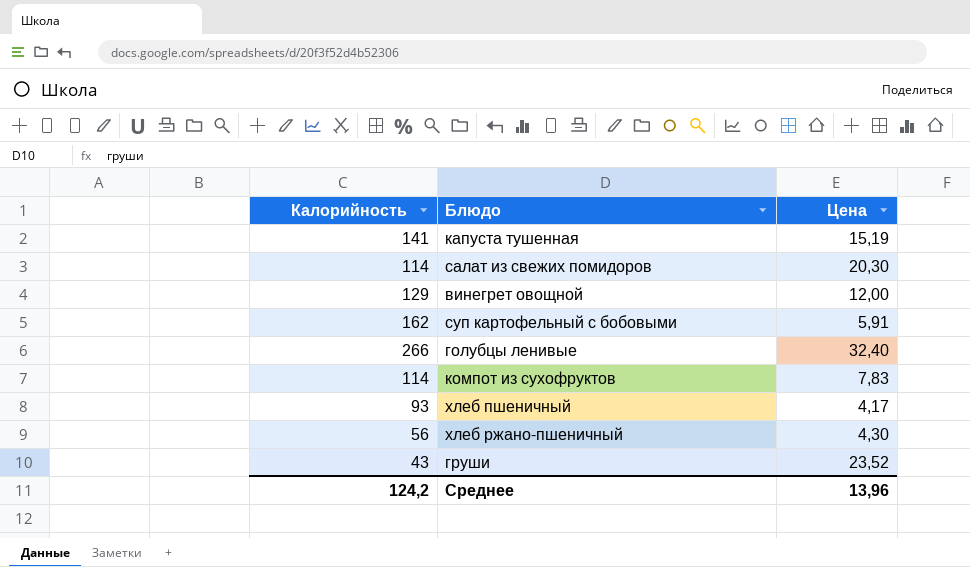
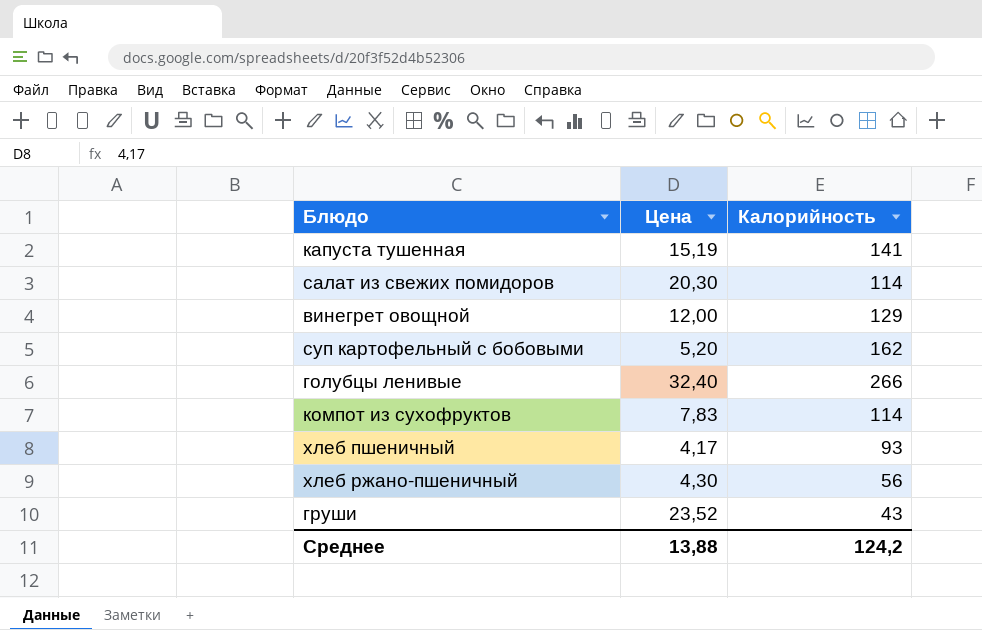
column Калорийность | position: 1 -> 3
суп картофельный с бобовыми | Цена: 5,91 -> 5,20
Среднее | Цена: 13,96 -> 13,88

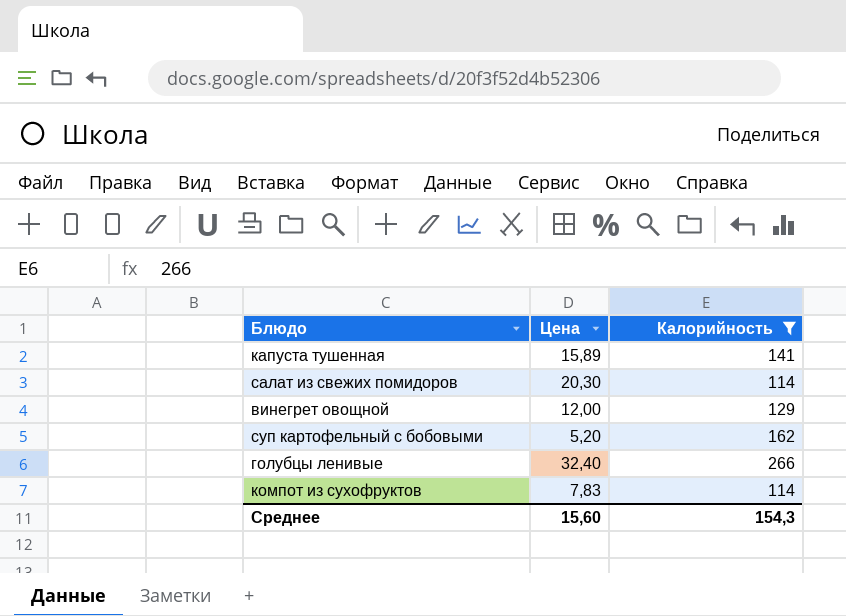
filter: none -> Калорийность >= 114
капуста тушенная | Цена: 15,19 -> 15,89
Среднее | Цена: 13,88 -> 15,60
Среднее | Калорийность: 124,2 -> 154,3

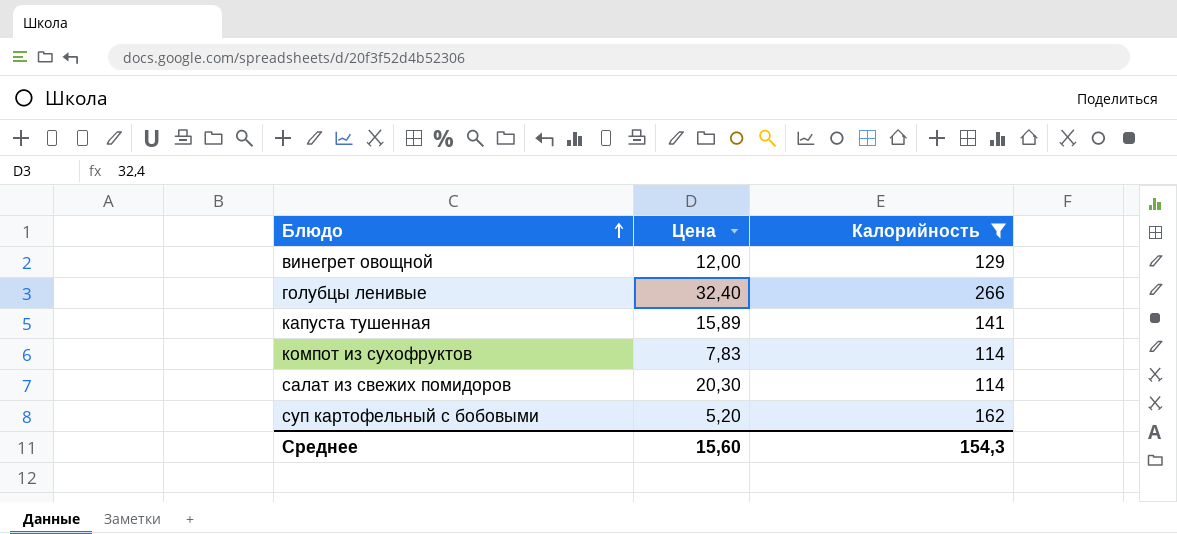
row order: none -> Блюдо ascending

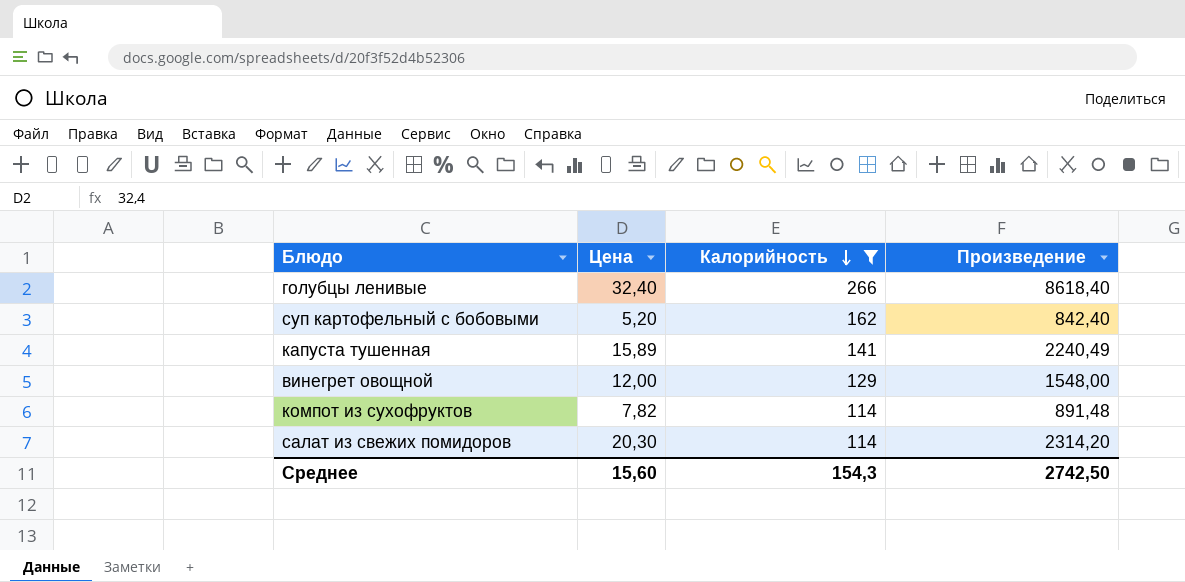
row order: Блюдо ascending -> Калорийность descending
column Произведение | formula: none -> [Цена] * [Калорийность]
компот из сухофруктов | Цена: 7,83 -> 7,82

